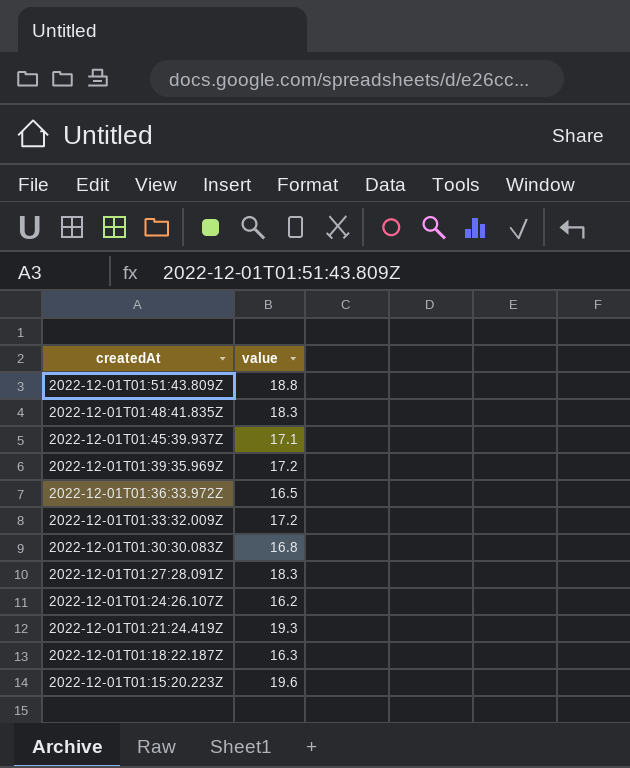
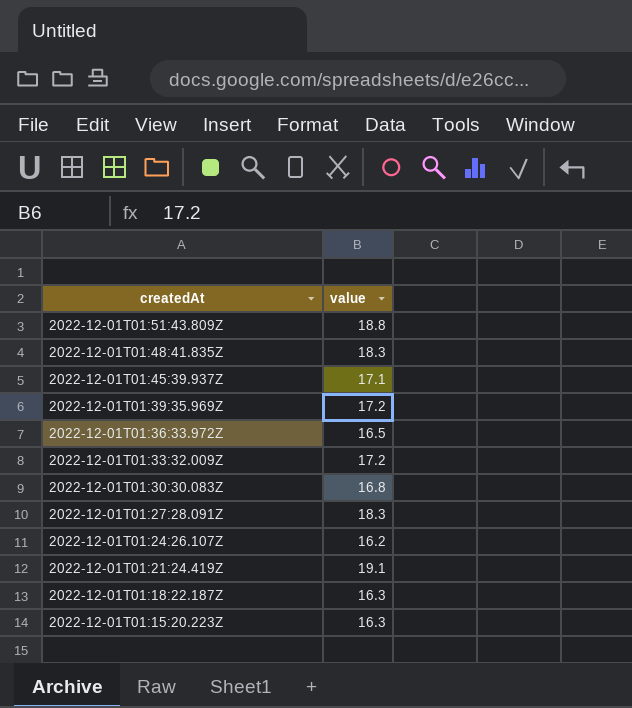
2022-12-01T01:21:24.419Z | value: 19.3 -> 19.1
2022-12-01T01:15:20.223Z | value: 19.6 -> 16.3

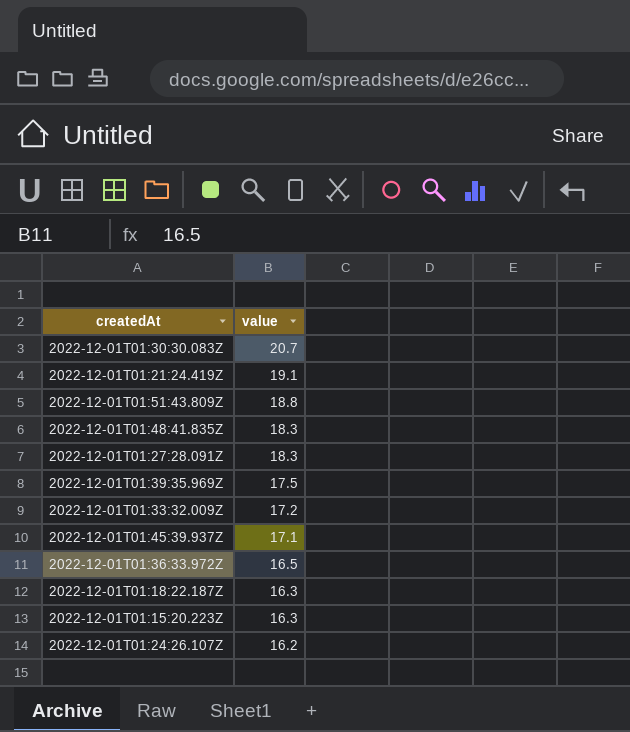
row order: createdAt descending -> value descending
2022-12-01T01:30:30.083Z | value: 16.8 -> 20.7
2022-12-01T01:39:35.969Z | value: 17.2 -> 17.5

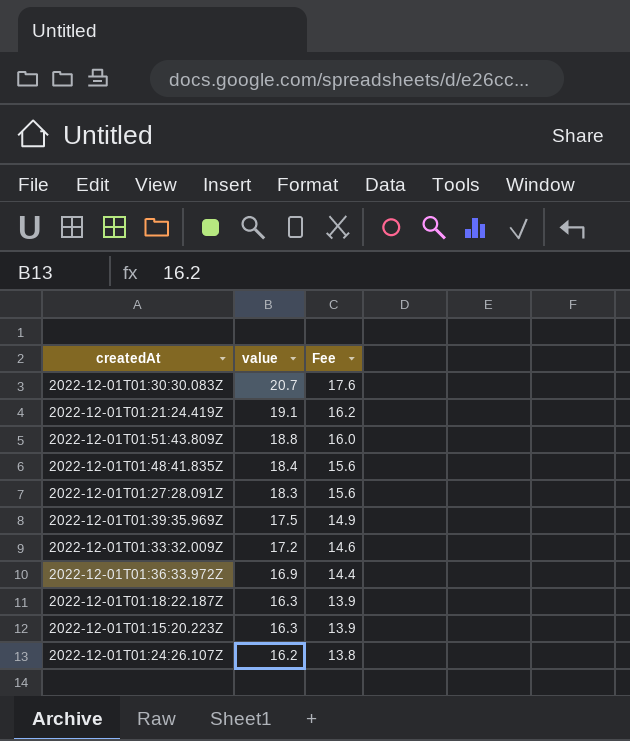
column Fee | formula: none -> [value] * 0.85
row 2022-12-01T01:45:39.937Z: 17.1 -> none
2022-12-01T01:48:41.835Z | value: 18.3 -> 18.4
2022-12-01T01:36:33.972Z | value: 16.5 -> 16.9

